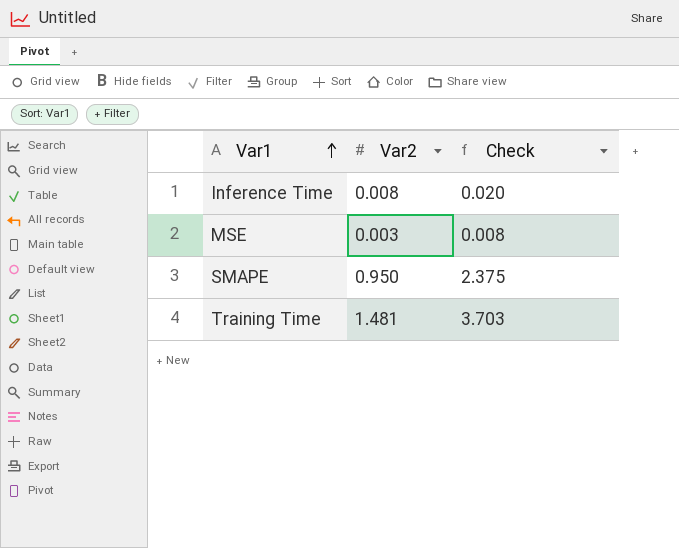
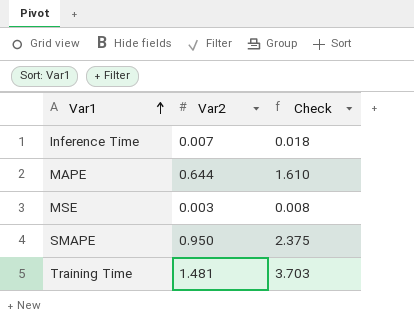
Inference Time | Var2: 0.008 -> 0.007
Inference Time | Check: 0.020 -> 0.018
row MAPE: none -> 0.644 | 1.610

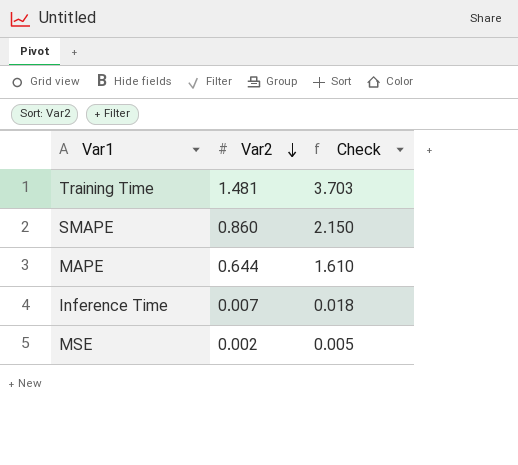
row order: Var1 ascending -> Var2 descending
SMAPE | Var2: 0.950 -> 0.860
SMAPE | Check: 2.375 -> 2.150
MSE | Var2: 0.003 -> 0.002
MSE | Check: 0.008 -> 0.005

